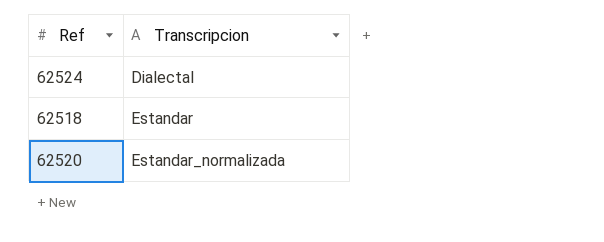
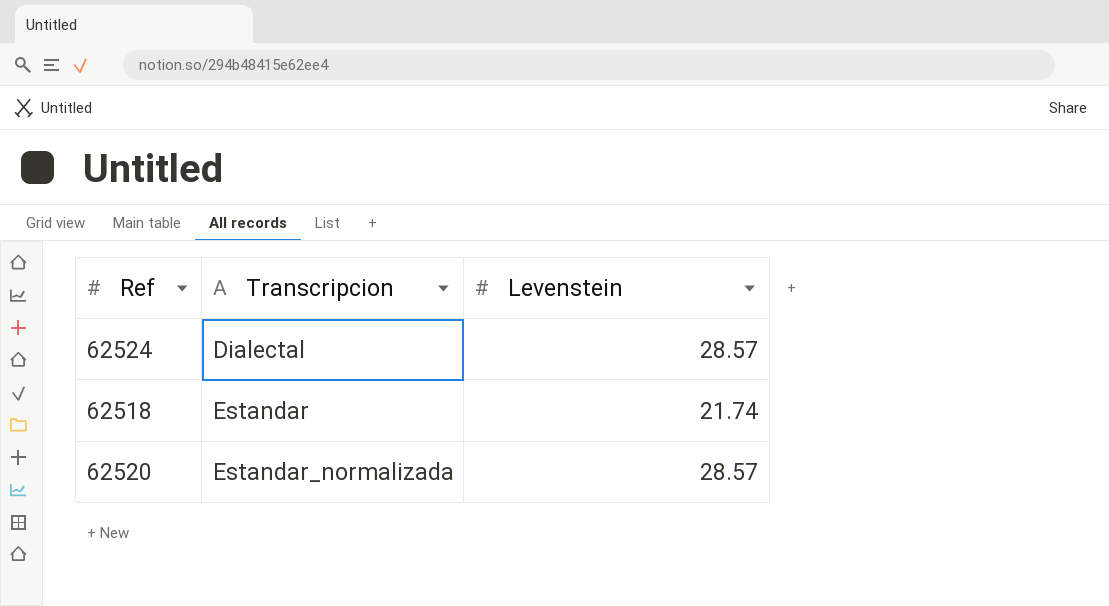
column Levenstein | position: none -> 3

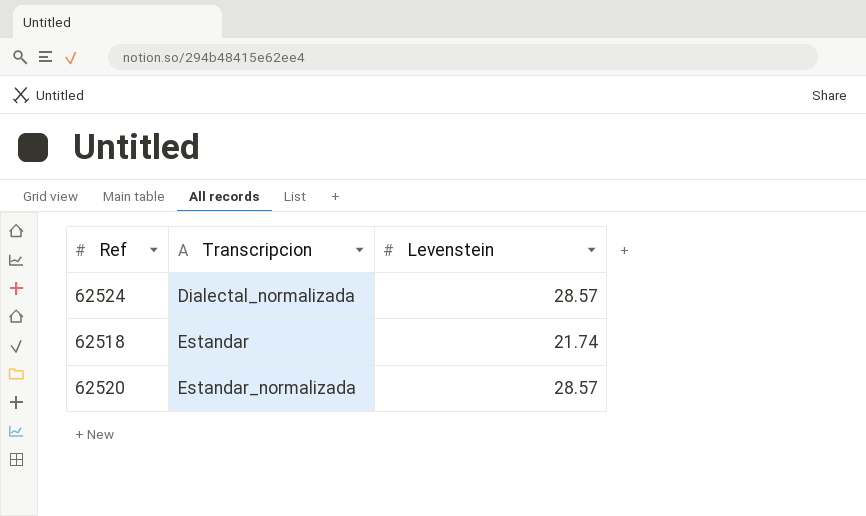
62524 | Transcripcion: Dialectal -> Dialectal_normalizada

